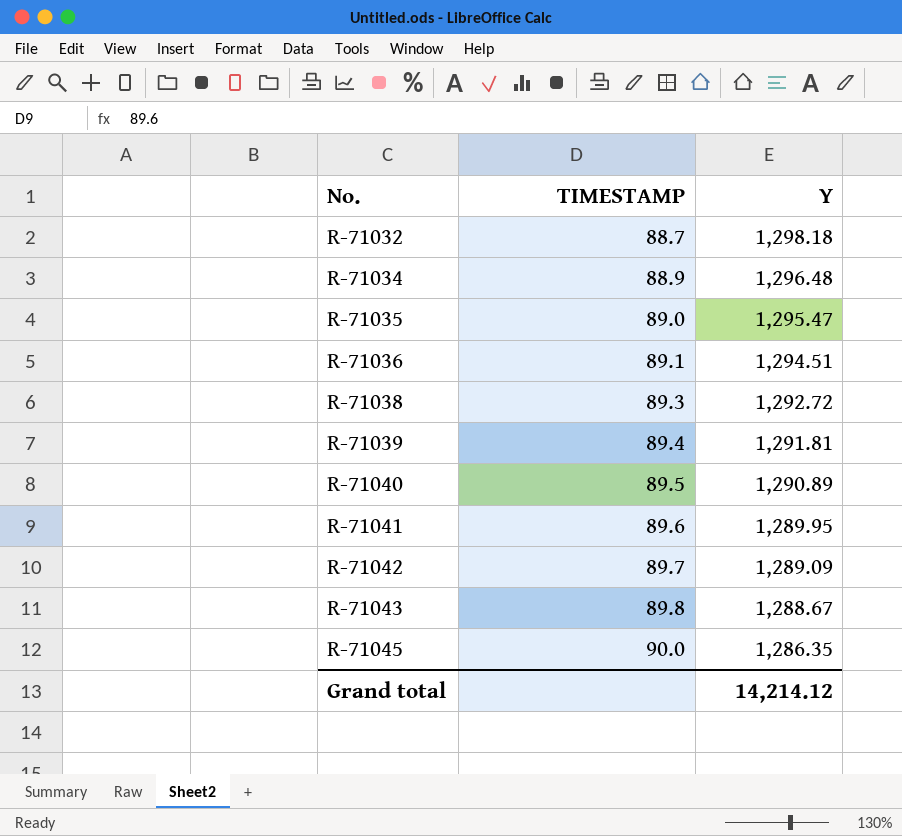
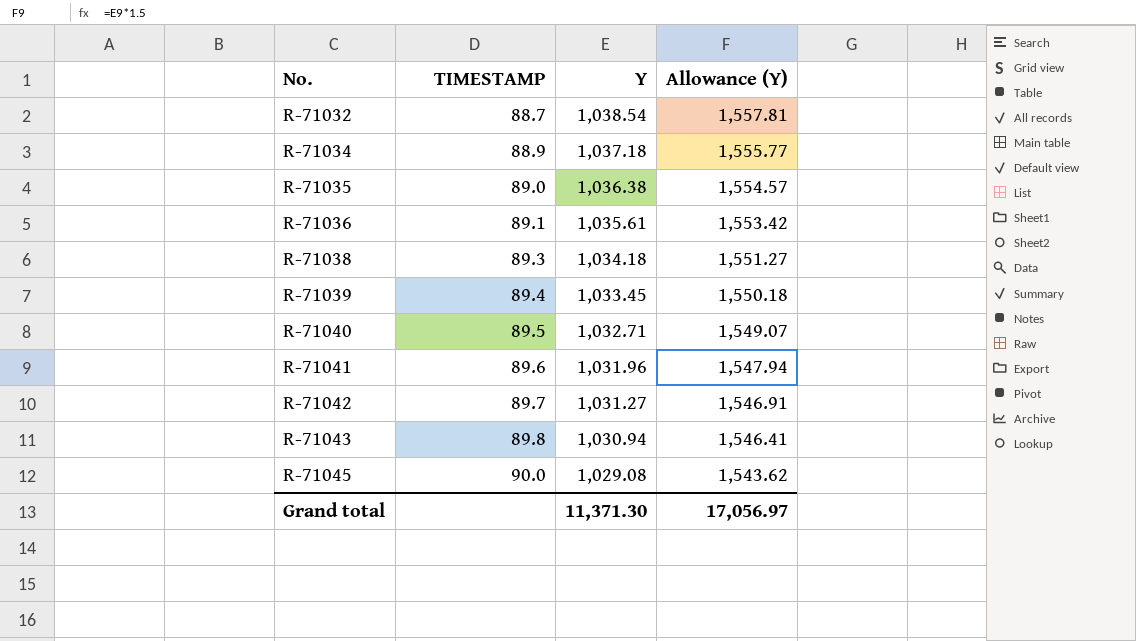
column Allowance (Y) | formula: none -> [Y] * 1.5
R-71032 | Y: 1,298.18 -> 1,038.54
R-71034 | Y: 1,296.48 -> 1,037.18
R-71035 | Y: 1,295.47 -> 1,036.38
R-71036 | Y: 1,294.51 -> 1,035.61
R-71038 | Y: 1,292.72 -> 1,034.18
R-71039 | Y: 1,291.81 -> 1,033.45
R-71040 | Y: 1,290.89 -> 1,032.71
R-71041 | Y: 1,289.95 -> 1,031.96
R-71042 | Y: 1,289.09 -> 1,031.27
R-71043 | Y: 1,288.67 -> 1,030.94
R-71045 | Y: 1,286.35 -> 1,029.08
Grand total | Y: 14,214.12 -> 11,371.30

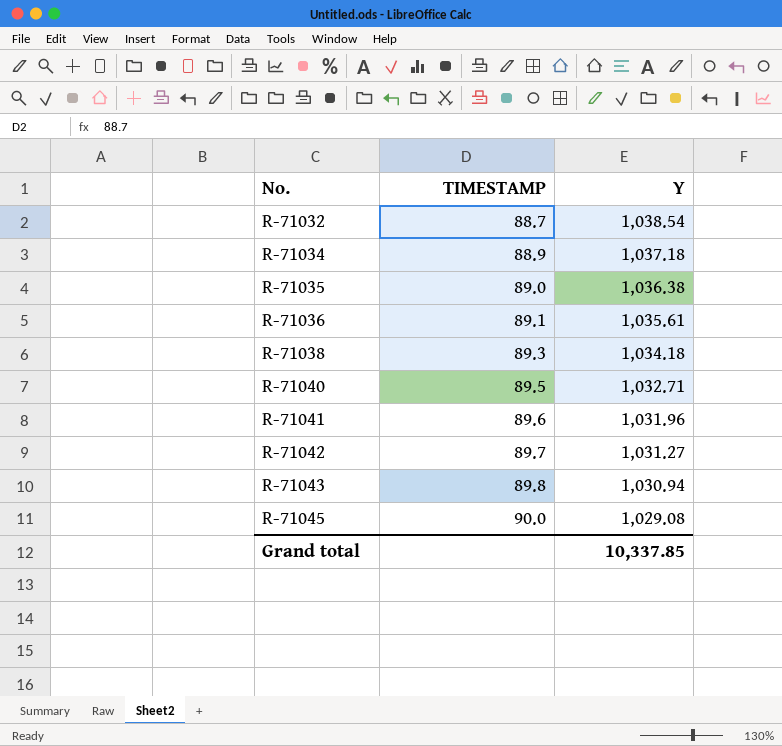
column Allowance (Y) | formula: [Y] * 1.5 -> none
row R-71039: 89.4 | 1,033.45 | 1,550.18 -> none
Grand total | Y: 11,371.30 -> 10,337.85

